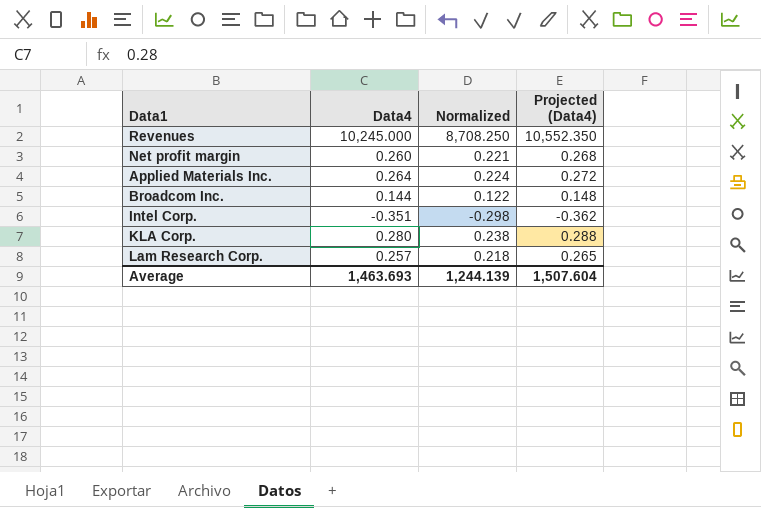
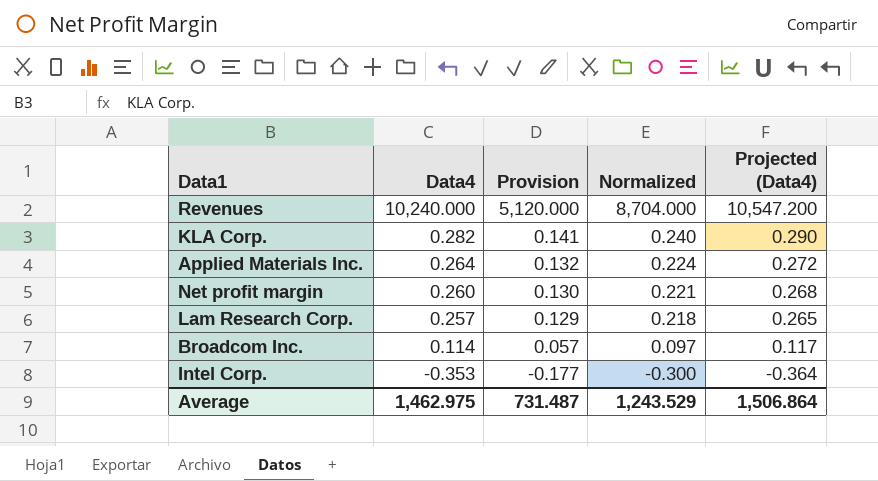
row order: none -> Data4 descending
column Provision | formula: none -> [Data4] * 0.5
Revenues | Data4: 10,245.000 -> 10,240.000
Revenues | Normalized: 8,708.250 -> 8,704.000
Revenues | Projected (Data4): 10,552.350 -> 10,547.200
KLA Corp. | Data4: 0.280 -> 0.282
KLA Corp. | Normalized: 0.238 -> 0.240
KLA Corp. | Projected (Data4): 0.288 -> 0.290
Broadcom Inc. | Data4: 0.144 -> 0.114
Broadcom Inc. | Normalized: 0.122 -> 0.097
Broadcom Inc. | Projected (Data4): 0.148 -> 0.117
Intel Corp. | Data4: -0.351 -> -0.353
Intel Corp. | Normalized: -0.298 -> -0.300
Intel Corp. | Projected (Data4): -0.362 -> -0.364
Average | Data4: 1,463.693 -> 1,462.975
Average | Normalized: 1,244.139 -> 1,243.529
Average | Projected (Data4): 1,507.604 -> 1,506.864

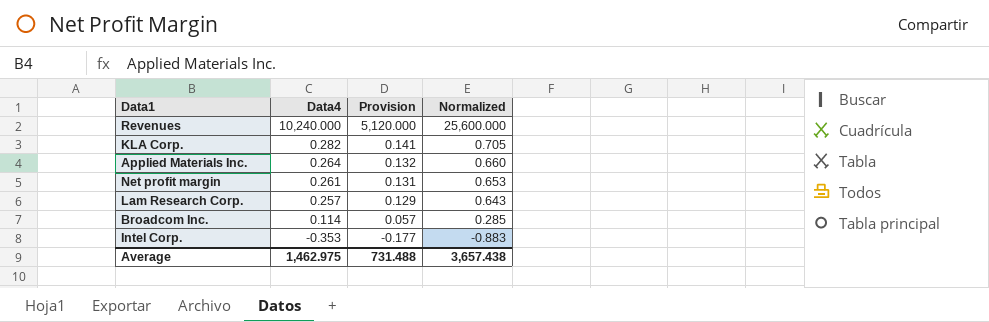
column Projected (Data4) | formula: [Data4] * 1.03 -> none
column Normalized | formula: [Data4] * 0.85 -> [Data4] * 2.5
Net profit margin | Data4: 0.260 -> 0.261
Net profit margin | Provision: 0.130 -> 0.131
Average | Provision: 731.487 -> 731.488
Average | Normalized: 1,243.529 -> 3,657.438

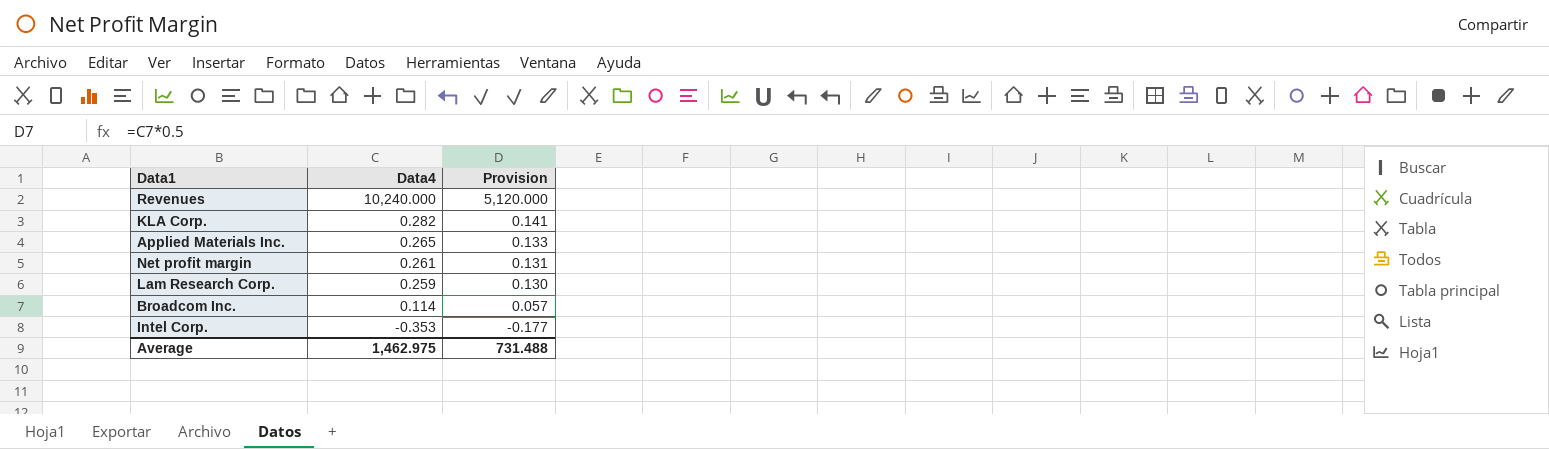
column Normalized | formula: [Data4] * 2.5 -> none
Applied Materials Inc. | Data4: 0.264 -> 0.265
Applied Materials Inc. | Provision: 0.132 -> 0.133
Lam Research Corp. | Data4: 0.257 -> 0.259
Lam Research Corp. | Provision: 0.129 -> 0.130

